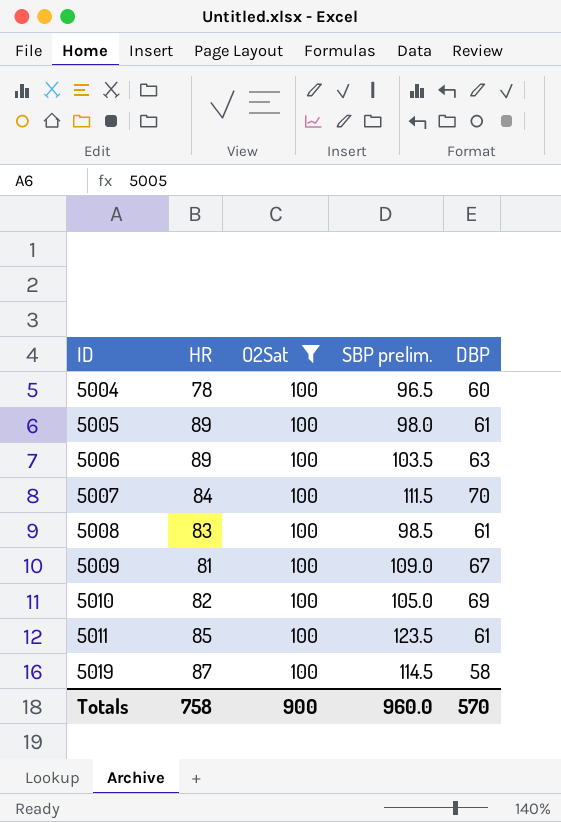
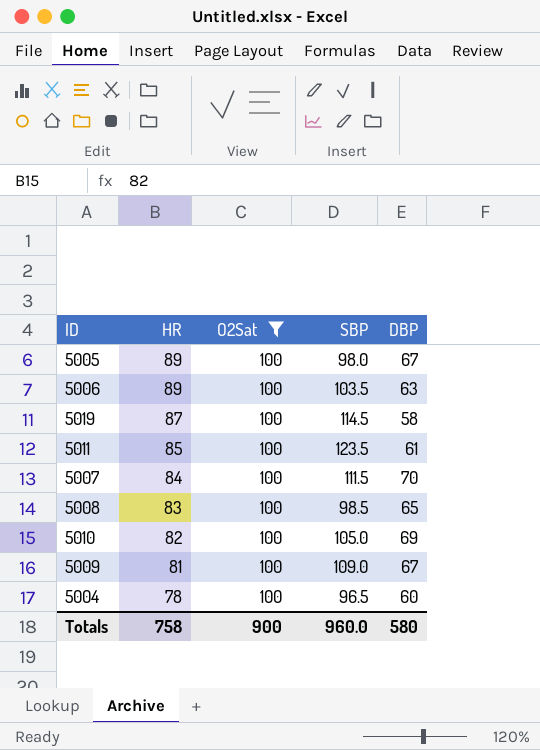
row order: ID ascending -> HR descending
column name: SBP prelim. -> SBP
5005 | DBP: 61 -> 67
5008 | DBP: 61 -> 65
Totals | DBP: 570 -> 580

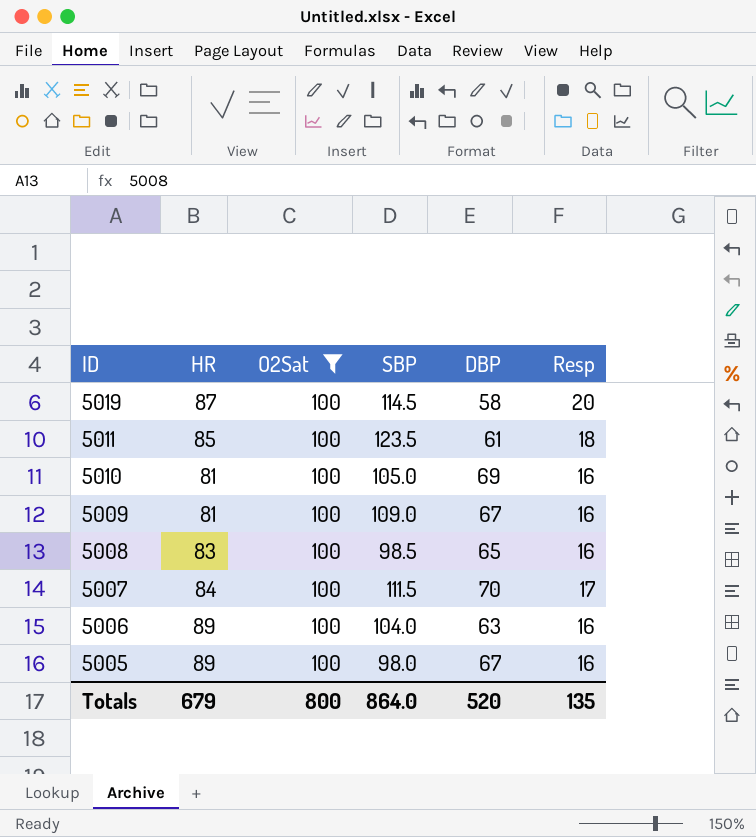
row order: HR descending -> ID descending
column Resp | position: none -> 6
row 5004: 78 | 100 | 96.5 | 60 -> none
5010 | HR: 82 -> 81
5006 | SBP: 103.5 -> 104.0
Totals | HR: 758 -> 679
Totals | O2Sat: 900 -> 800
Totals | SBP: 960.0 -> 864.0
Totals | DBP: 580 -> 520

